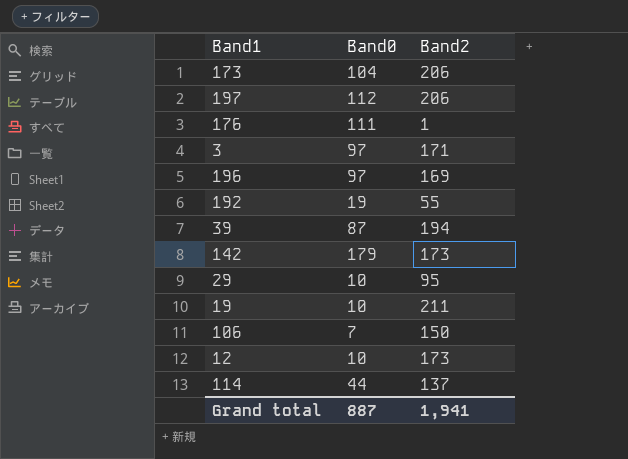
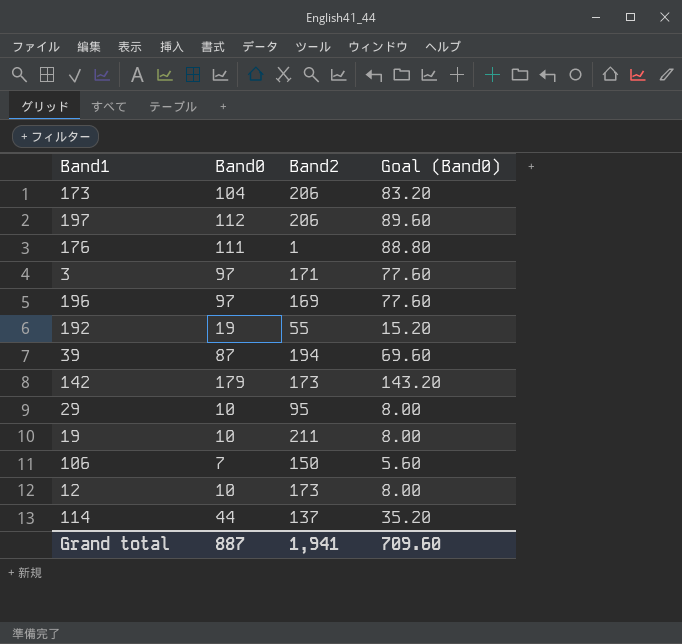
column Goal (Band0) | formula: none -> [Band0] * 0.8

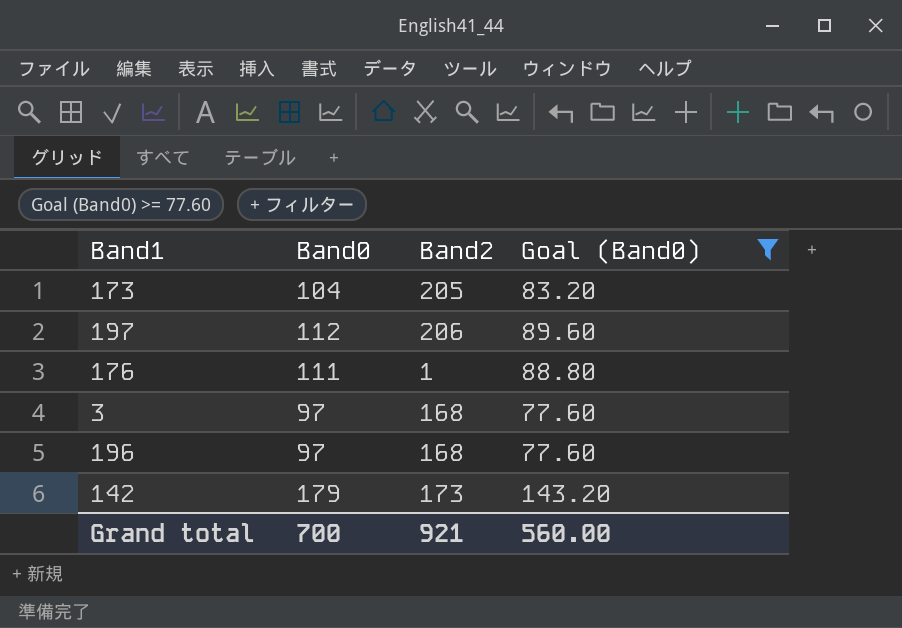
filter: none -> Goal (Band0) >= 77.60
173 | Band2: 206 -> 205
3 | Band2: 171 -> 168
196 | Band2: 169 -> 168
Grand total | Band0: 887 -> 700
Grand total | Band2: 1,941 -> 921
Grand total | Goal (Band0): 709.60 -> 560.00

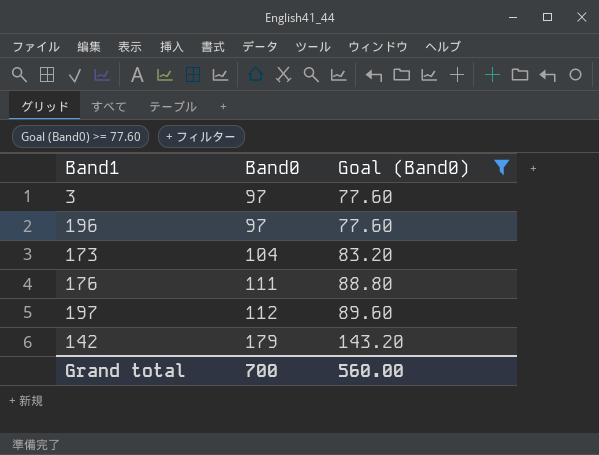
row order: none -> Band0 ascending
column Band2 | position: 3 -> none

